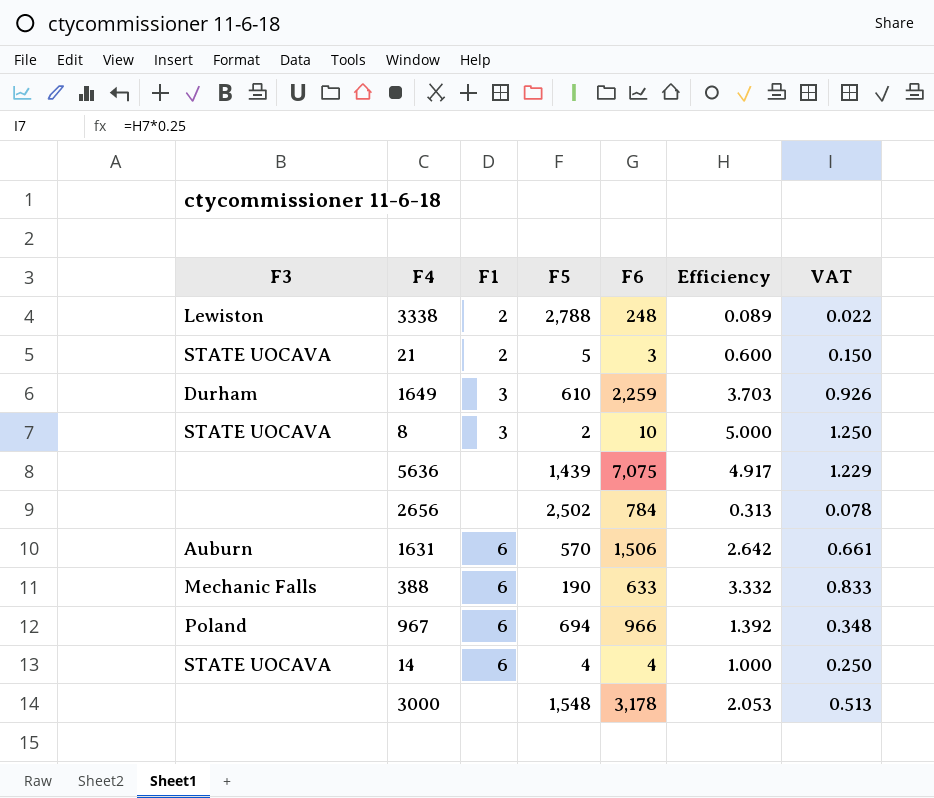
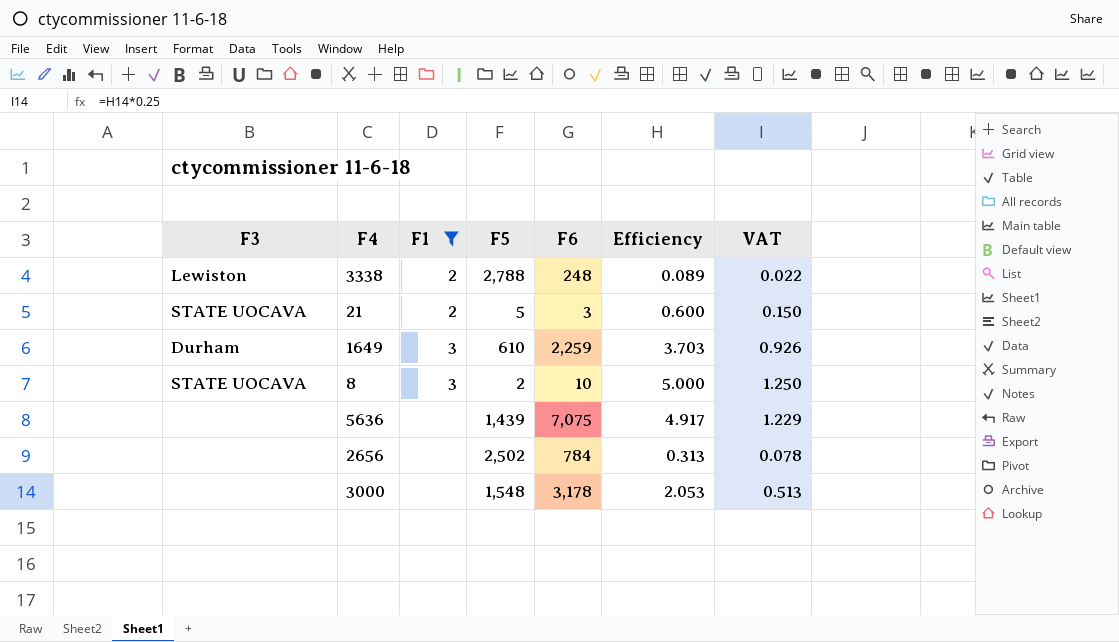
filter: none -> F1 != 6

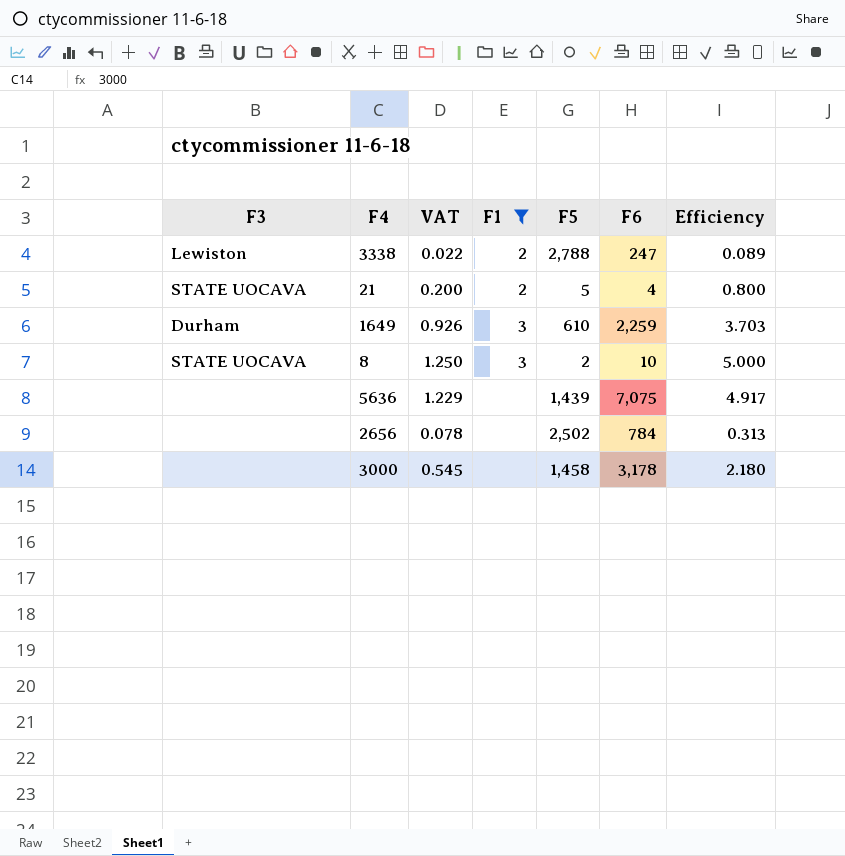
column VAT | position: 7 -> 3
3338 | F6: 248 -> 247
21 | VAT: 0.150 -> 0.200
21 | F6: 3 -> 4
21 | Efficiency: 0.600 -> 0.800
3000 | VAT: 0.513 -> 0.545
3000 | F5: 1,548 -> 1,458
3000 | Efficiency: 2.053 -> 2.180

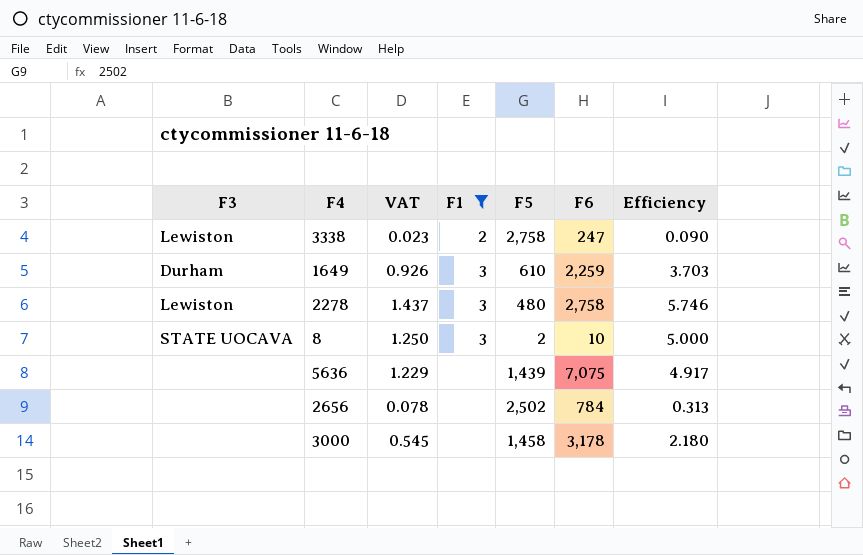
row 21: STATE UOCAVA | 0.200 | 2 | 5 | 4 | 0.800 -> none
3338 | VAT: 0.022 -> 0.023
3338 | F5: 2,788 -> 2,758
3338 | Efficiency: 0.089 -> 0.090
row 2278: none -> Lewiston | 1.437 | 3 | 480 | 2,758 | 5.746

